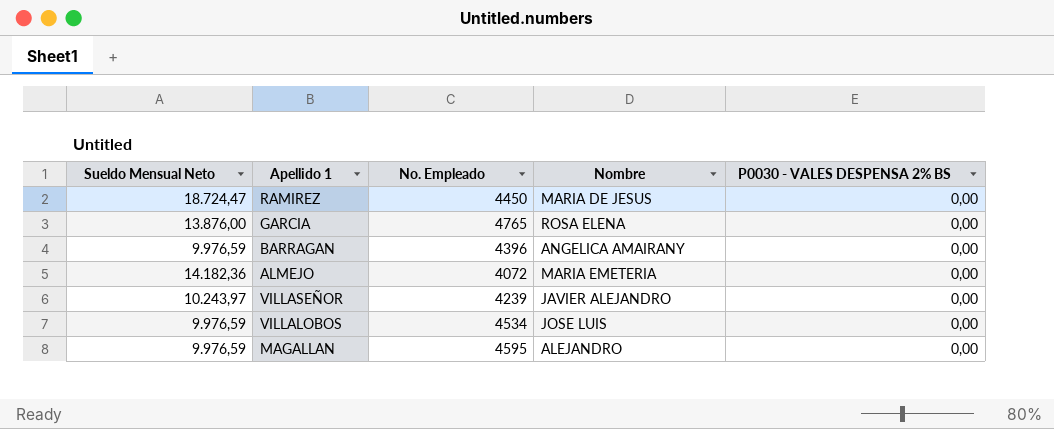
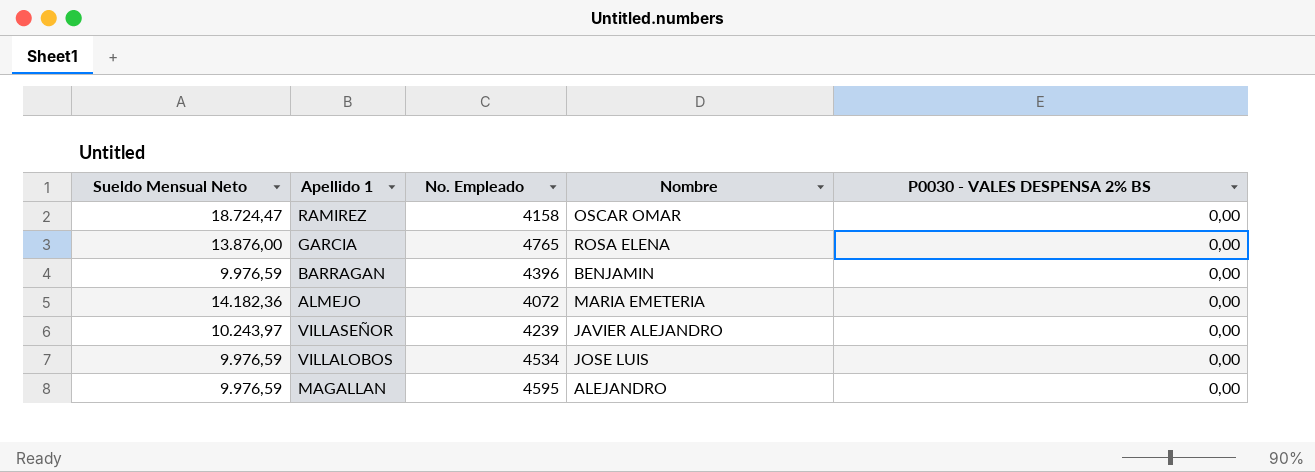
RAMIREZ | No. Empleado: 4450 -> 4158
RAMIREZ | Nombre: MARIA DE JESUS -> OSCAR OMAR
BARRAGAN | Nombre: ANGELICA AMAIRANY -> BENJAMIN

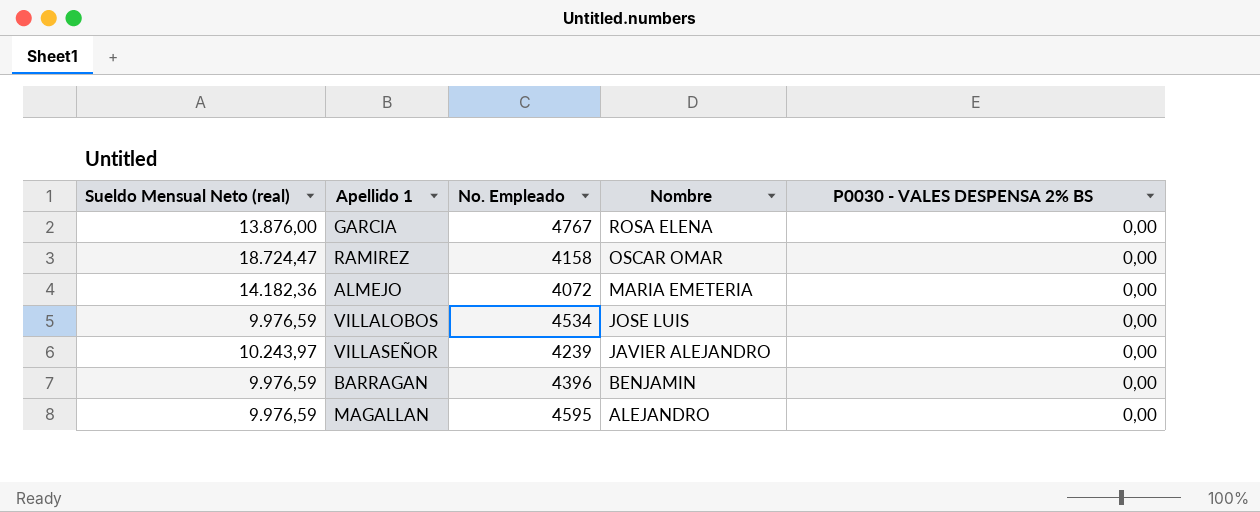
row order: none -> Nombre descending
column name: Sueldo Mensual Neto -> Sueldo Mensual Neto (real)
GARCIA | No. Empleado: 4765 -> 4767

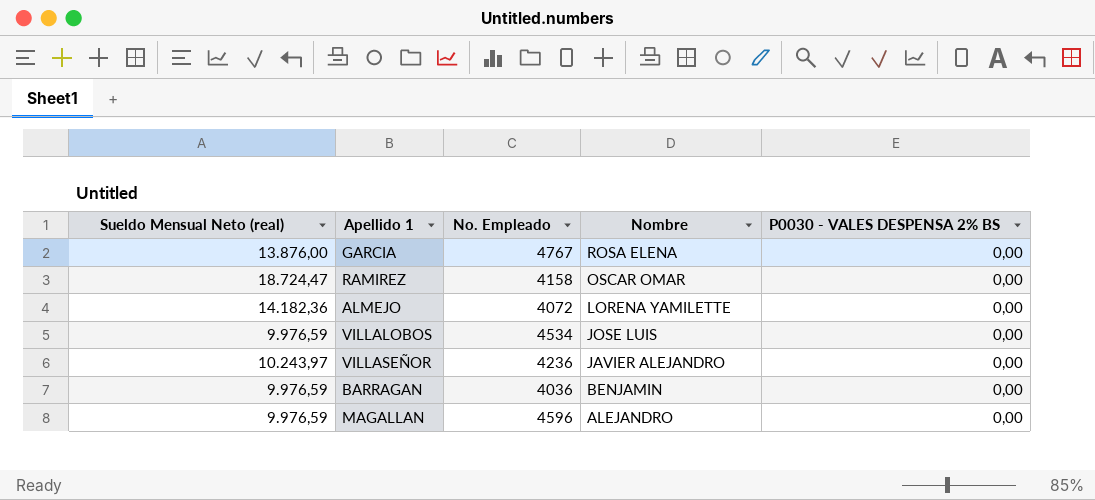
ALMEJO | Nombre: MARIA EMETERIA -> LORENA YAMILETTE
VILLASEÑOR | No. Empleado: 4239 -> 4236
BARRAGAN | No. Empleado: 4396 -> 4036
MAGALLAN | No. Empleado: 4595 -> 4596

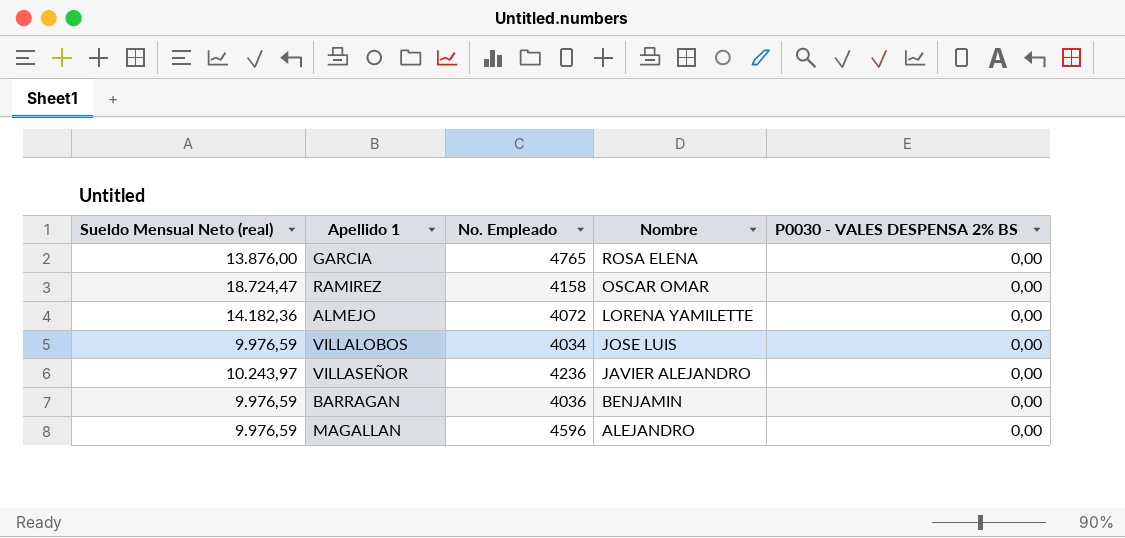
GARCIA | No. Empleado: 4767 -> 4765
VILLALOBOS | No. Empleado: 4534 -> 4034

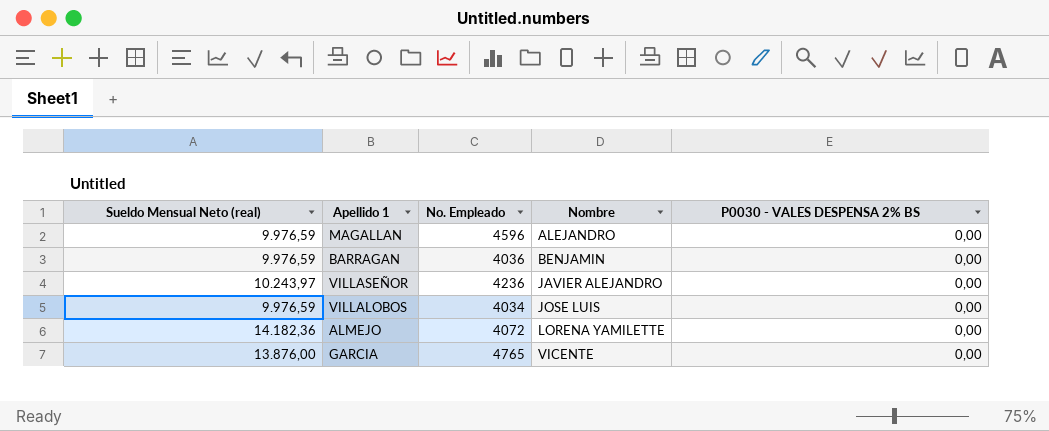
row order: Nombre descending -> Nombre ascending
row RAMIREZ: 18.724,47 | 4158 | OSCAR OMAR | 0,00 -> none
GARCIA | Nombre: ROSA ELENA -> VICENTE

